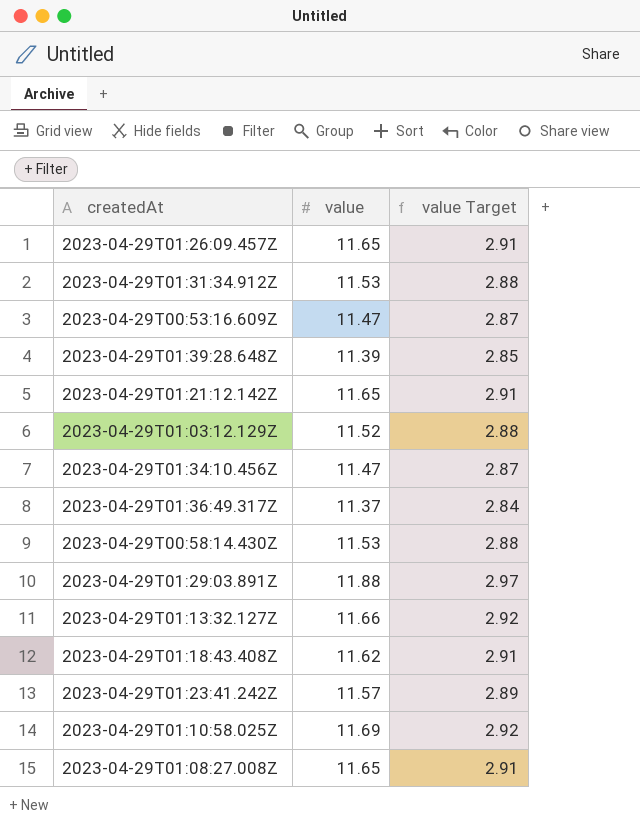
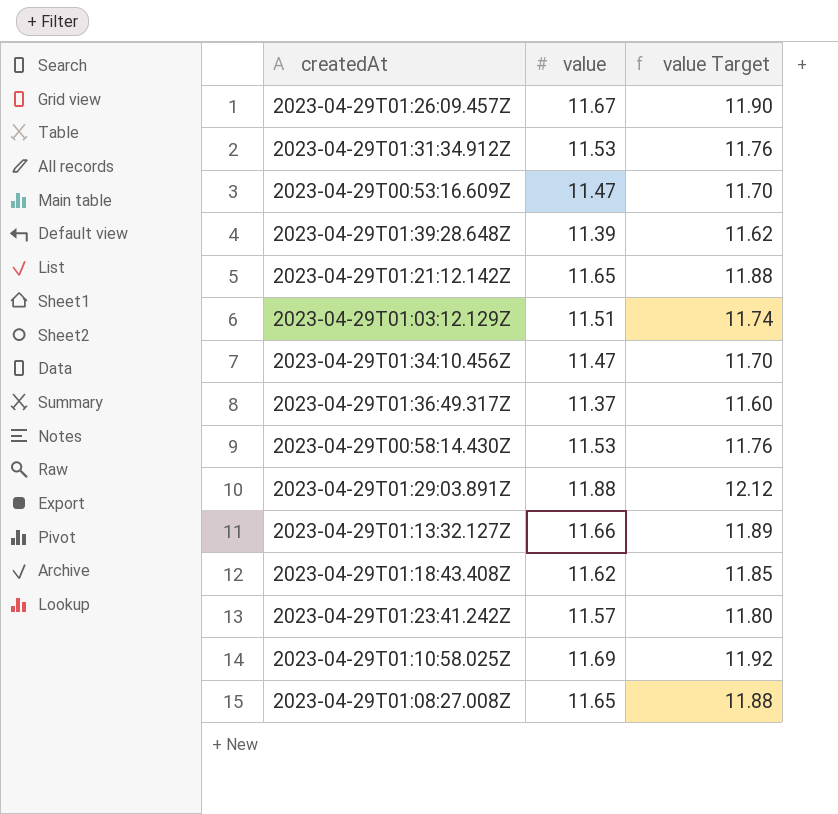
column value Target | formula: [value] * 0.25 -> [value] * 1.02
2023-04-29T01:26:09.457Z | value: 11.65 -> 11.67
2023-04-29T01:03:12.129Z | value: 11.52 -> 11.51

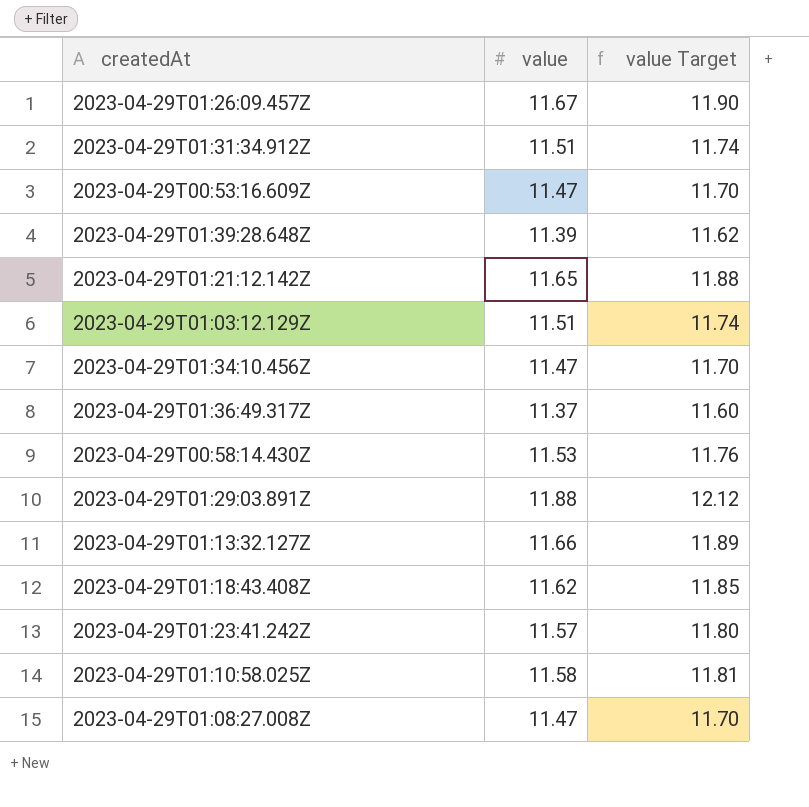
2023-04-29T01:31:34.912Z | value: 11.53 -> 11.51
2023-04-29T01:31:34.912Z | value Target: 11.76 -> 11.74
2023-04-29T01:10:58.025Z | value: 11.69 -> 11.58
2023-04-29T01:10:58.025Z | value Target: 11.92 -> 11.81
2023-04-29T01:08:27.008Z | value: 11.65 -> 11.47
2023-04-29T01:08:27.008Z | value Target: 11.88 -> 11.70

